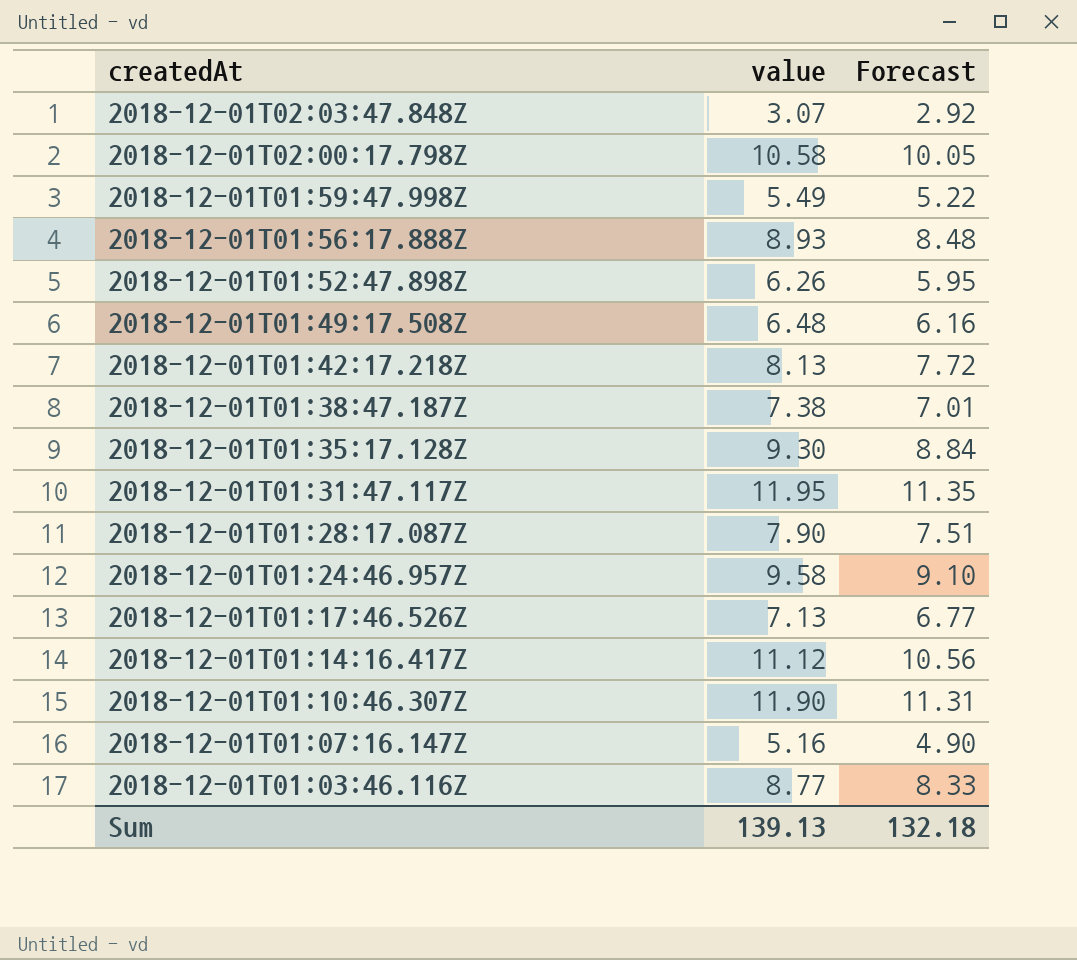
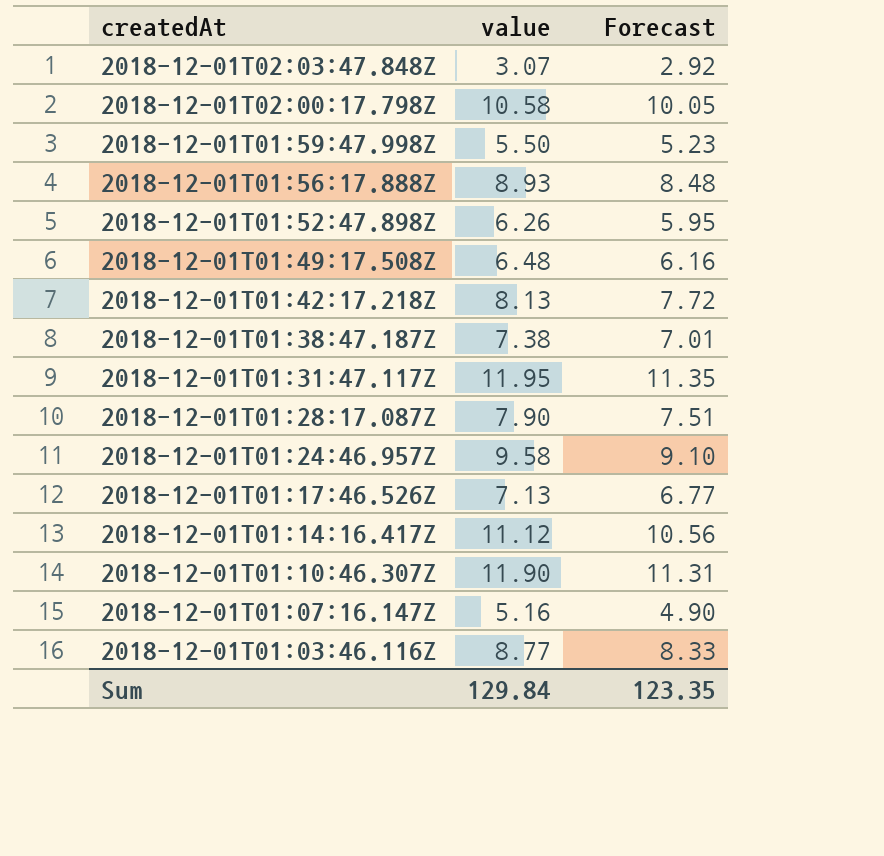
row 2018-12-01T01:35:17.128Z: 9.30 | 8.84 -> none
2018-12-01T01:59:47.998Z | value: 5.49 -> 5.50
2018-12-01T01:59:47.998Z | Forecast: 5.22 -> 5.23
Sum | value: 139.13 -> 129.84
Sum | Forecast: 132.18 -> 123.35

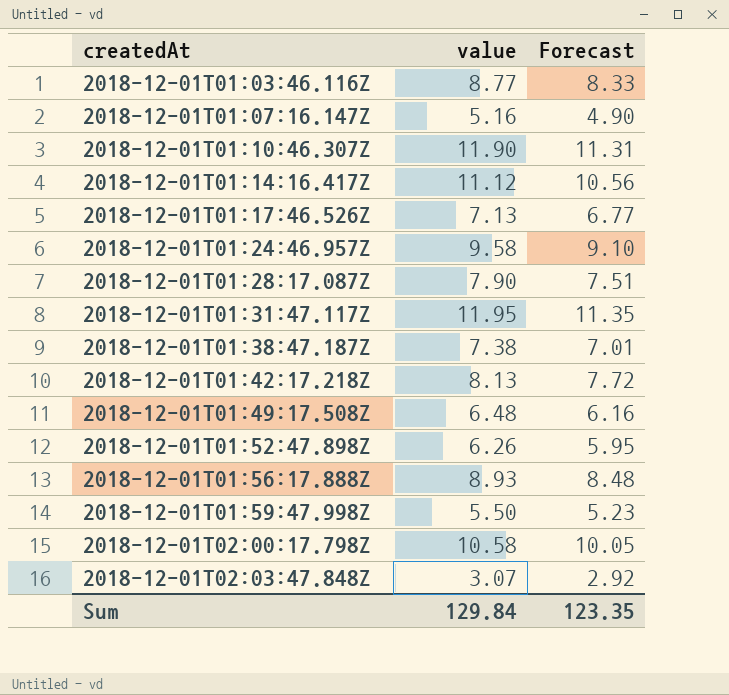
row order: createdAt descending -> createdAt ascending

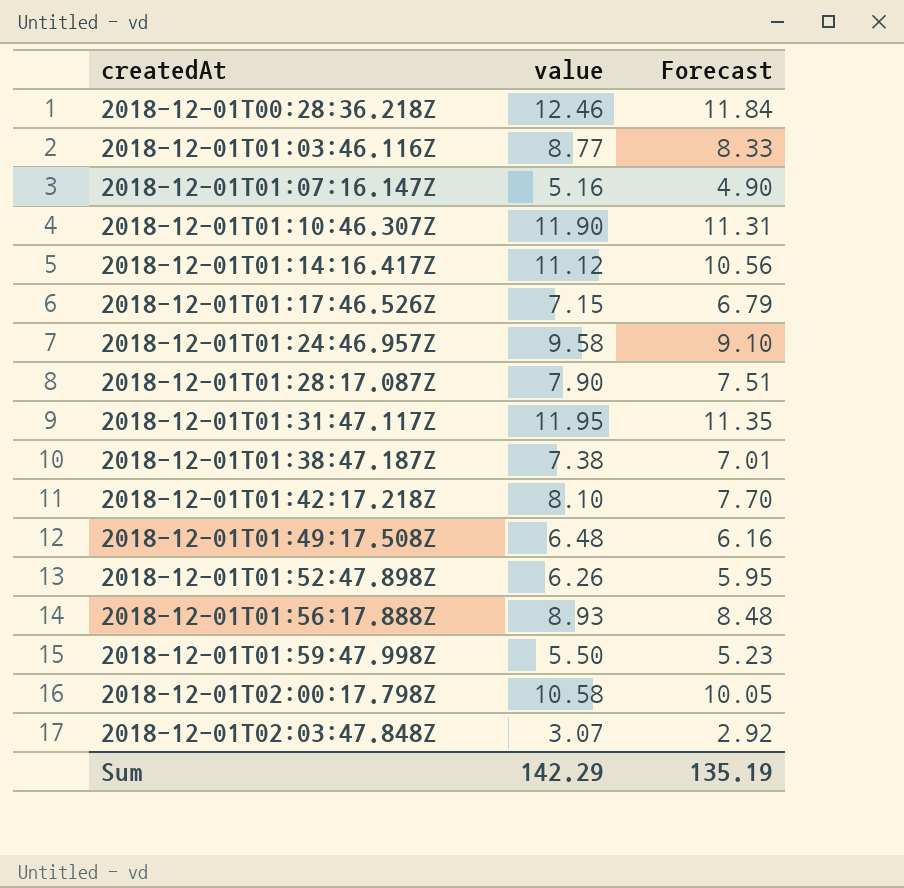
row 2018-12-01T00:28:36.218Z: none -> 12.46 | 11.84
2018-12-01T01:17:46.526Z | value: 7.13 -> 7.15
2018-12-01T01:17:46.526Z | Forecast: 6.77 -> 6.79
2018-12-01T01:42:17.218Z | value: 8.13 -> 8.10
2018-12-01T01:42:17.218Z | Forecast: 7.72 -> 7.70
Sum | value: 129.84 -> 142.29
Sum | Forecast: 123.35 -> 135.19

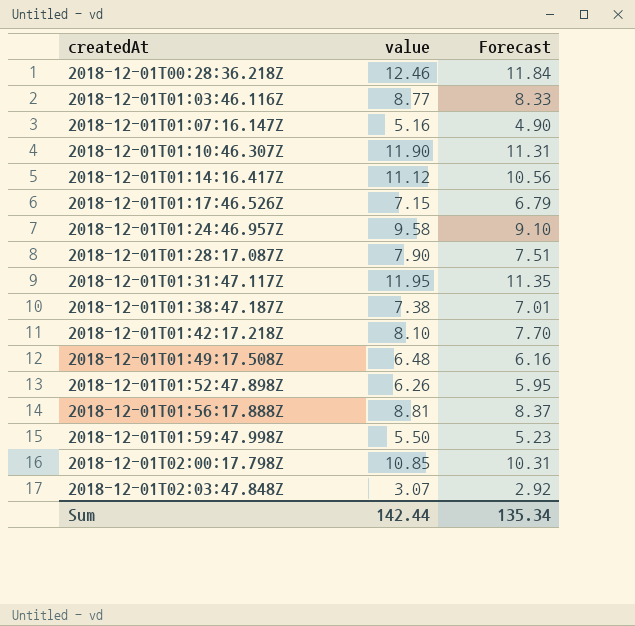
2018-12-01T01:56:17.888Z | value: 8.93 -> 8.81
2018-12-01T01:56:17.888Z | Forecast: 8.48 -> 8.37
2018-12-01T02:00:17.798Z | value: 10.58 -> 10.85
2018-12-01T02:00:17.798Z | Forecast: 10.05 -> 10.31
Sum | value: 142.29 -> 142.44
Sum | Forecast: 135.19 -> 135.34

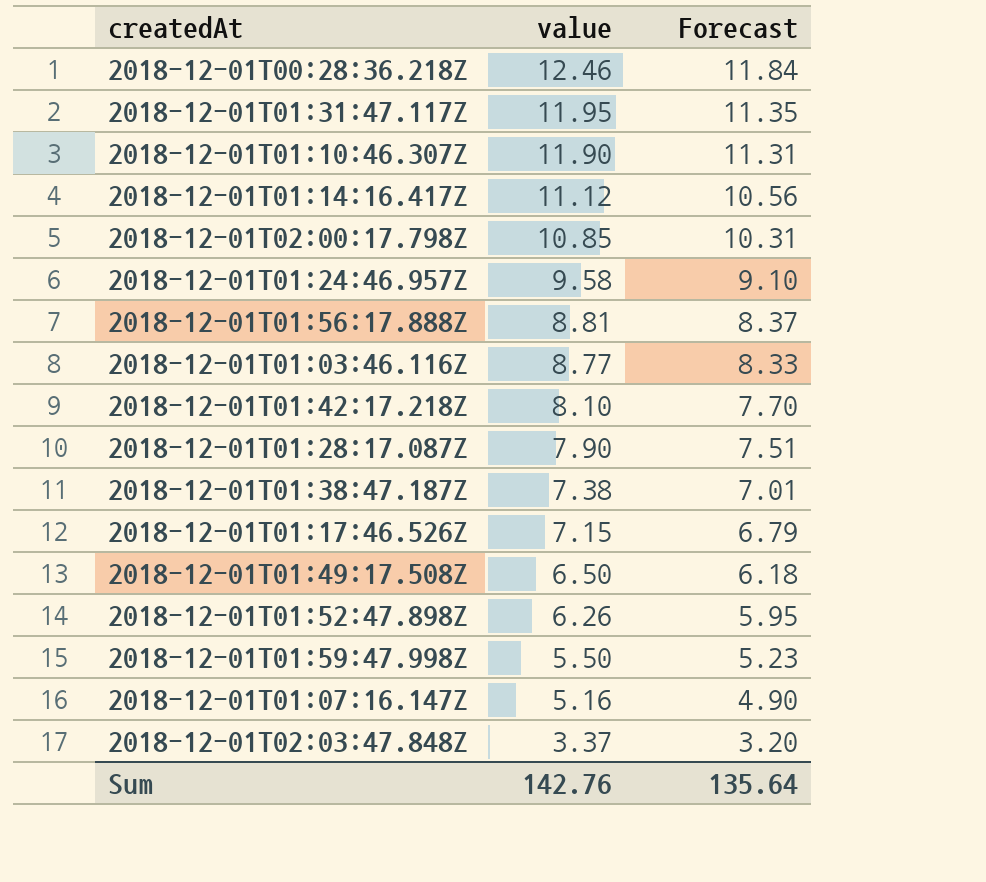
row order: createdAt ascending -> value descending
2018-12-01T01:49:17.508Z | value: 6.48 -> 6.50
2018-12-01T01:49:17.508Z | Forecast: 6.16 -> 6.18
2018-12-01T02:03:47.848Z | value: 3.07 -> 3.37
2018-12-01T02:03:47.848Z | Forecast: 2.92 -> 3.20
Sum | value: 142.44 -> 142.76
Sum | Forecast: 135.34 -> 135.64

